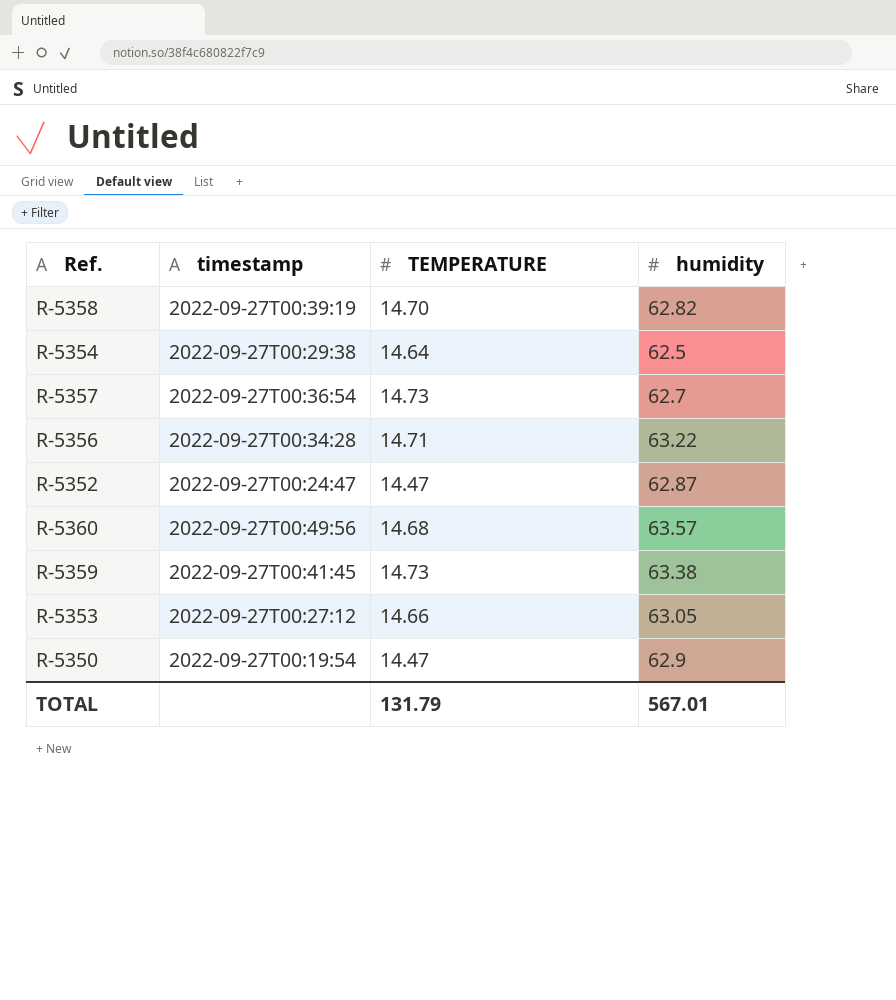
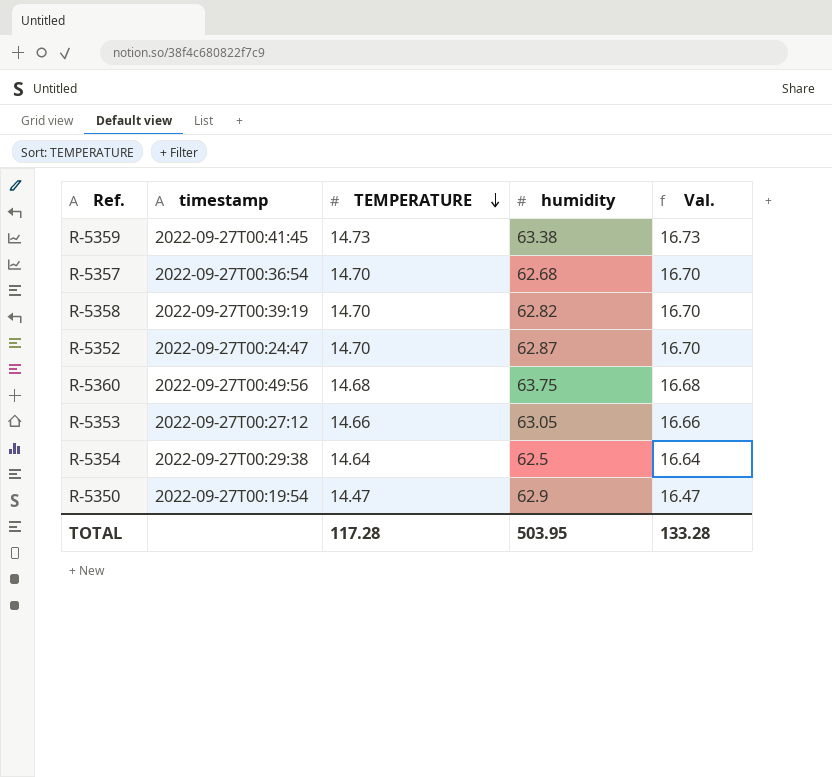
row order: none -> TEMPERATURE descending
column Val. | formula: none -> [TEMPERATURE] + 2
row R-5356: 2022-09-27T00:34:28 | 14.71 | 63.22 -> none
R-5357 | TEMPERATURE: 14.73 -> 14.70
R-5357 | humidity: 62.7 -> 62.68
R-5352 | TEMPERATURE: 14.47 -> 14.70
R-5360 | humidity: 63.57 -> 63.75
TOTAL | TEMPERATURE: 131.79 -> 117.28
TOTAL | humidity: 567.01 -> 503.95

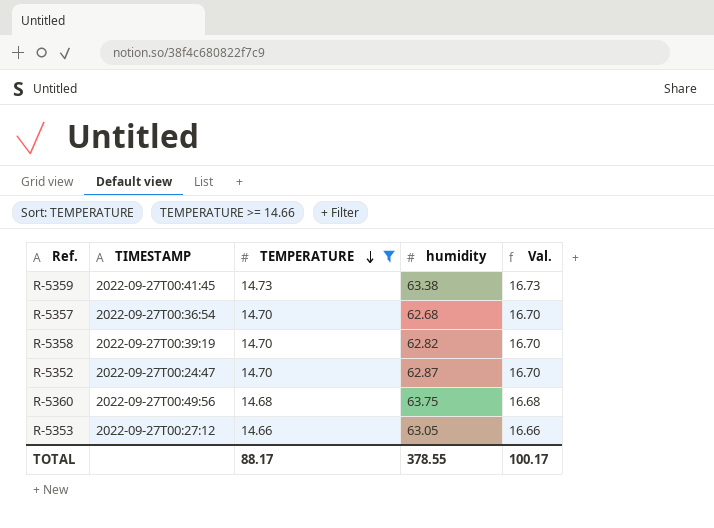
filter: none -> TEMPERATURE >= 14.66
column name: timestamp -> TIMESTAMP
TOTAL | TEMPERATURE: 117.28 -> 88.17
TOTAL | humidity: 503.95 -> 378.55
TOTAL | Val.: 133.28 -> 100.17

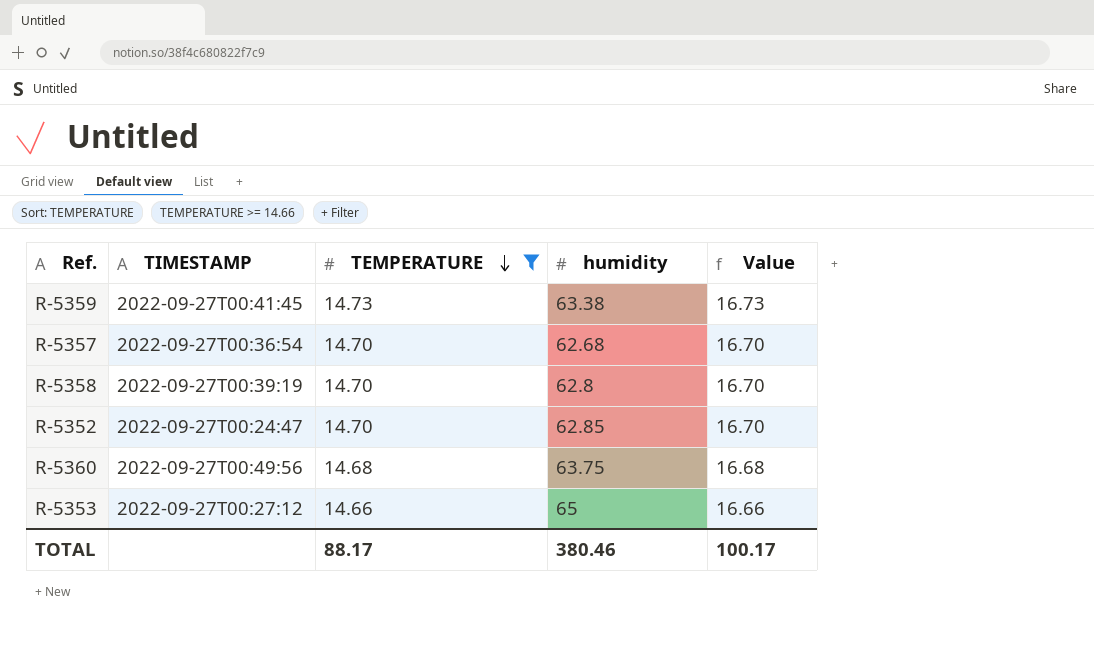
column name: Val. -> Value
R-5358 | humidity: 62.82 -> 62.8
R-5352 | humidity: 62.87 -> 62.85
R-5353 | humidity: 63.05 -> 65
TOTAL | humidity: 378.55 -> 380.46

